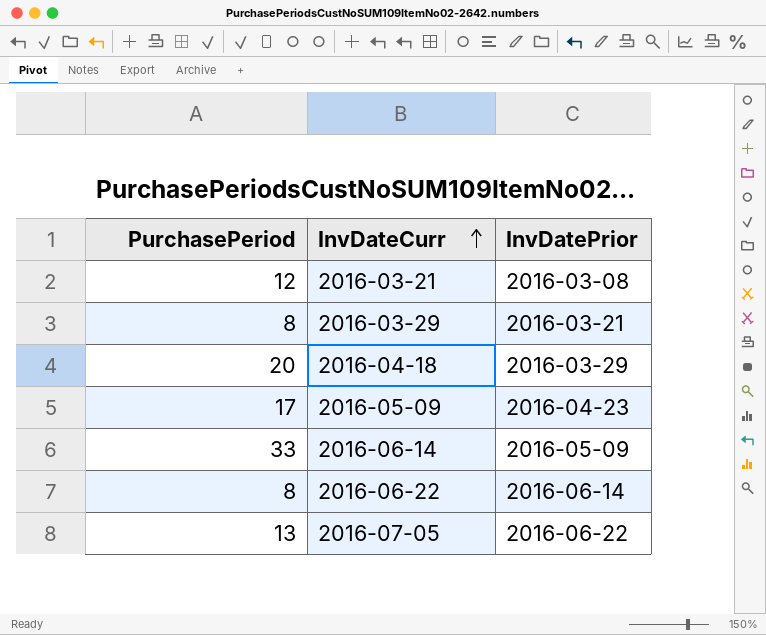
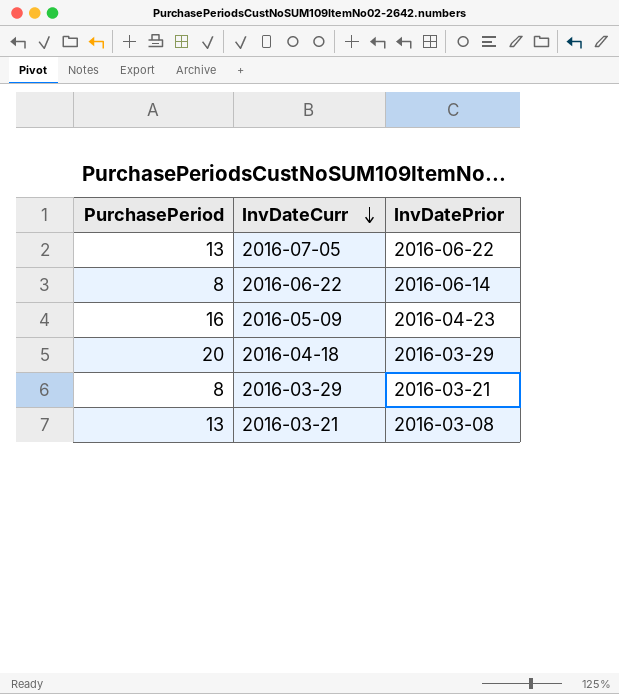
row order: InvDateCurr ascending -> InvDateCurr descending
row 2016-06-14: 33 | 2016-05-09 -> none
2016-05-09 | PurchasePeriod: 17 -> 16
2016-03-21 | PurchasePeriod: 12 -> 13

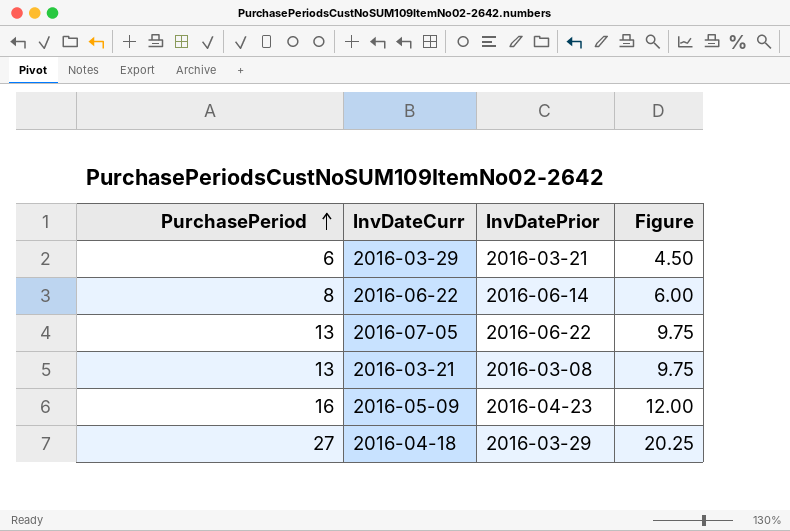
row order: InvDateCurr descending -> PurchasePeriod ascending
column Figure | formula: none -> [PurchasePeriod] * 0.75
2016-03-29 | PurchasePeriod: 8 -> 6
2016-04-18 | PurchasePeriod: 20 -> 27

